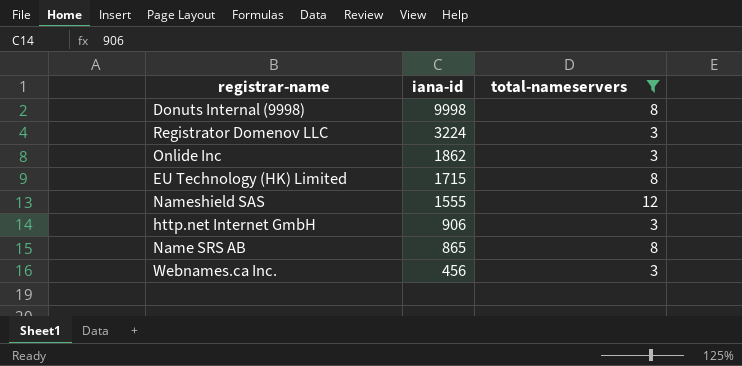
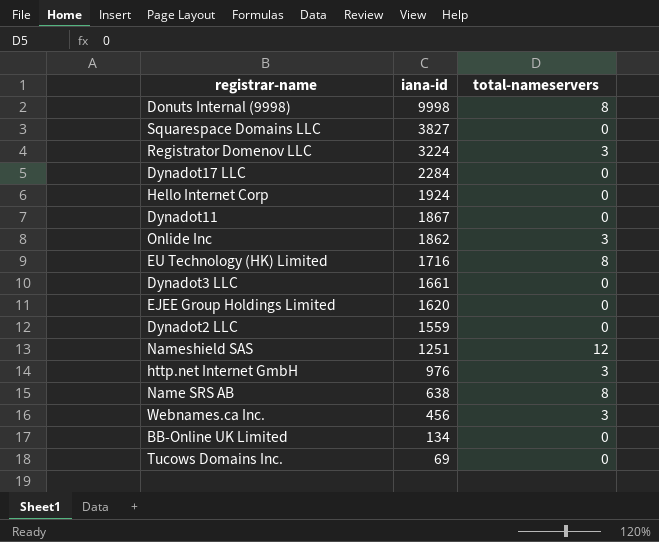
filter: total-nameservers != 0 -> none
EU Technology (HK) Limited | iana-id: 1715 -> 1716
Nameshield SAS | iana-id: 1555 -> 1251
http.net Internet GmbH | iana-id: 906 -> 976
Name SRS AB | iana-id: 865 -> 638

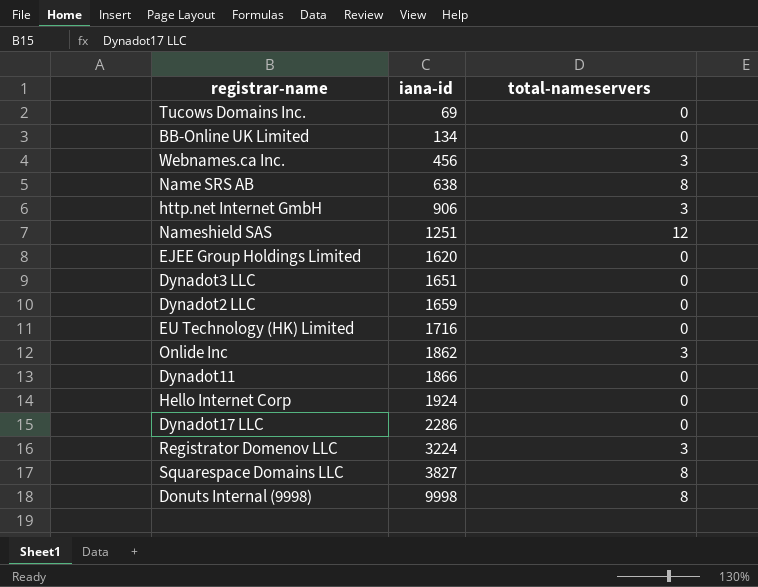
row order: iana-id descending -> iana-id ascending
http.net Internet GmbH | iana-id: 976 -> 906
Dynadot3 LLC | iana-id: 1661 -> 1651
Dynadot2 LLC | iana-id: 1559 -> 1659
EU Technology (HK) Limited | total-nameservers: 8 -> 0
Dynadot11 | iana-id: 1867 -> 1866
Dynadot17 LLC | iana-id: 2284 -> 2286
Squarespace Domains LLC | total-nameservers: 0 -> 8

